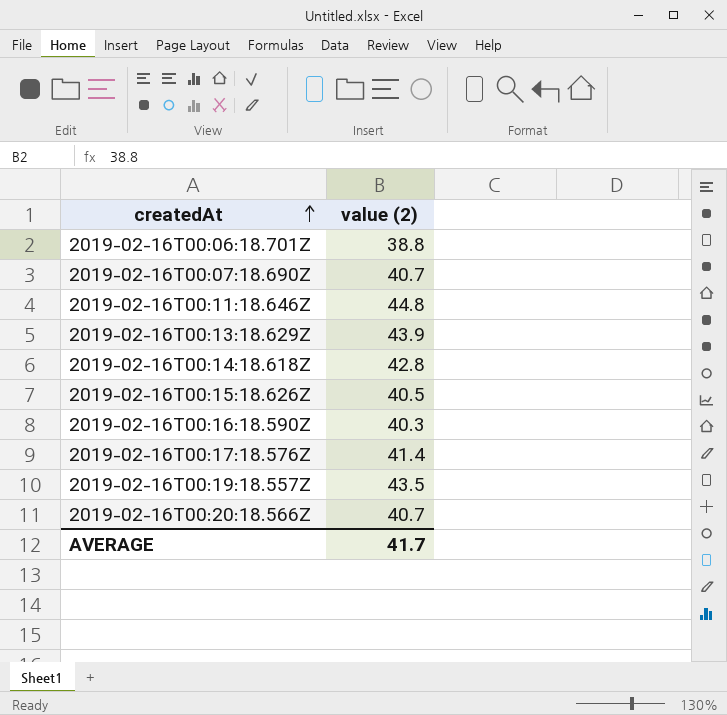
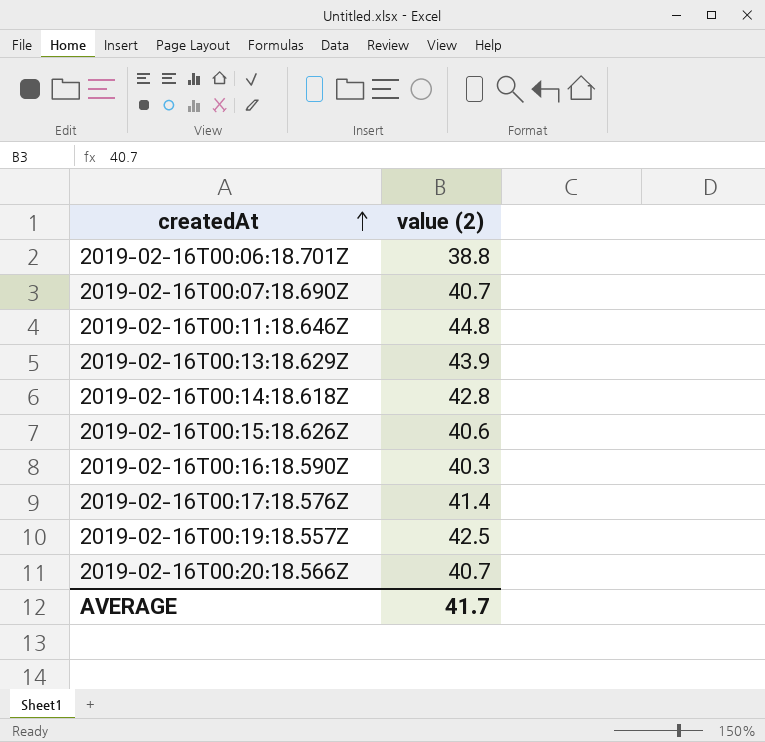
2019-02-16T00:15:18.626Z | value (2): 40.5 -> 40.6
2019-02-16T00:19:18.557Z | value (2): 43.5 -> 42.5

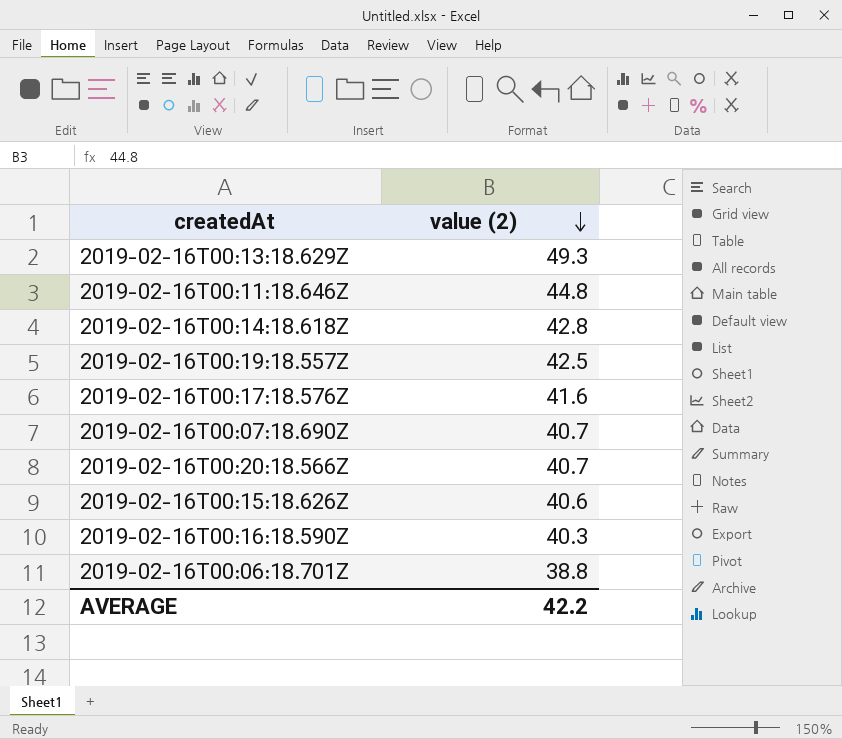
row order: createdAt ascending -> value (2) descending
2019-02-16T00:13:18.629Z | value (2): 43.9 -> 49.3
2019-02-16T00:17:18.576Z | value (2): 41.4 -> 41.6
AVERAGE | value (2): 41.7 -> 42.2

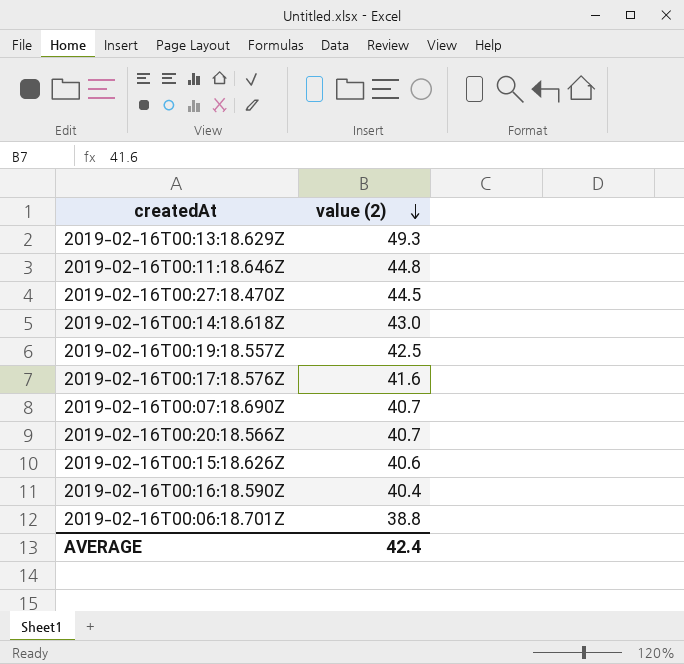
row 2019-02-16T00:27:18.470Z: none -> 44.5
2019-02-16T00:14:18.618Z | value (2): 42.8 -> 43.0
2019-02-16T00:16:18.590Z | value (2): 40.3 -> 40.4
AVERAGE | value (2): 42.2 -> 42.4

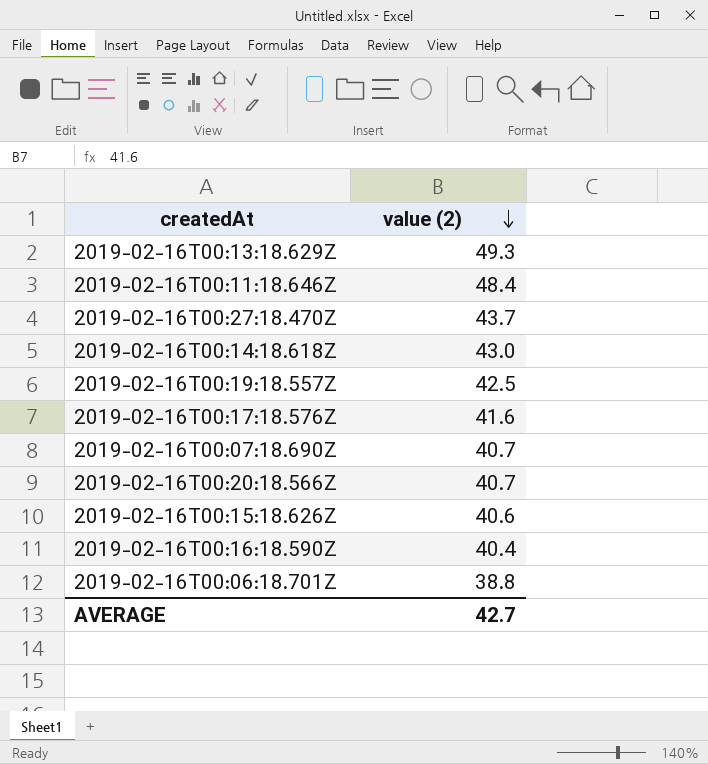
2019-02-16T00:11:18.646Z | value (2): 44.8 -> 48.4
2019-02-16T00:27:18.470Z | value (2): 44.5 -> 43.7
AVERAGE | value (2): 42.4 -> 42.7

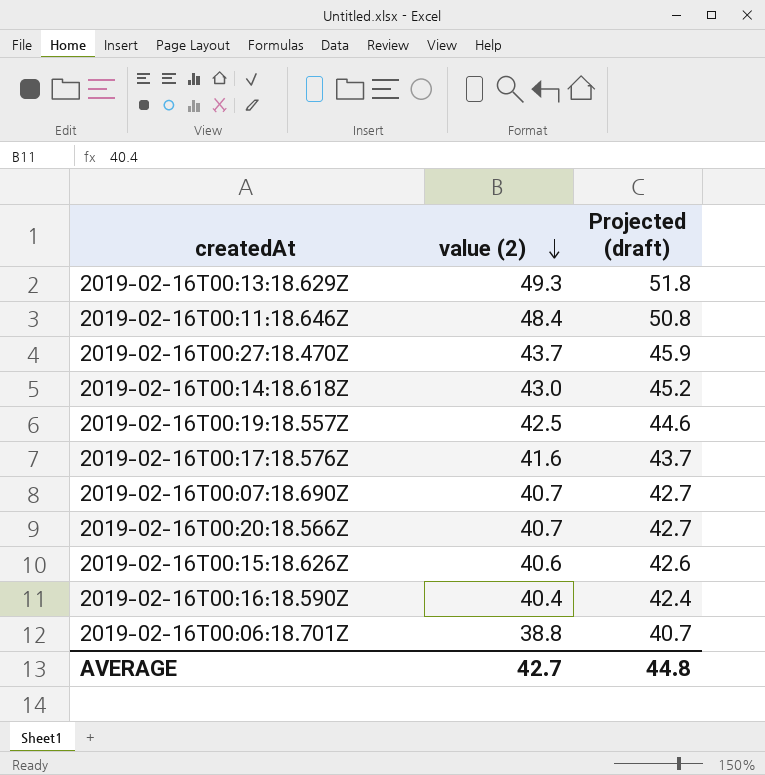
column Projected (draft) | formula: none -> [value (2)] * 1.05

